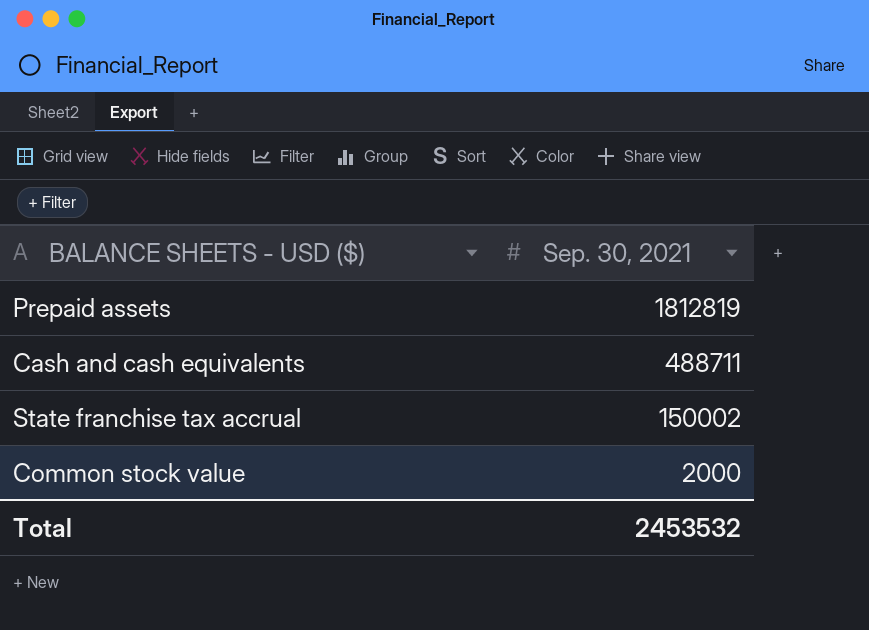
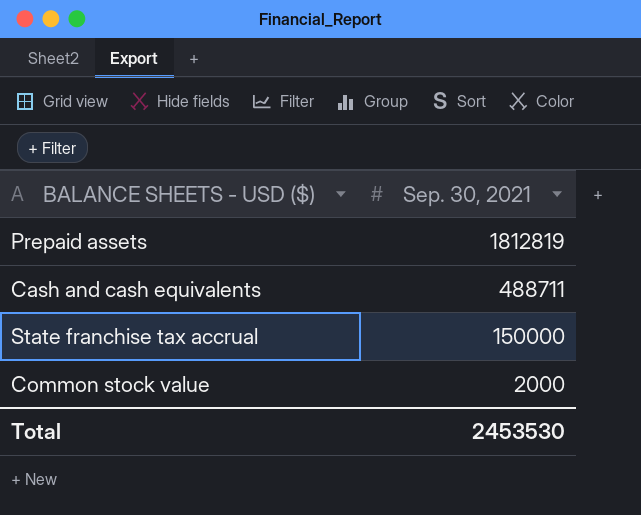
State franchise tax accrual | Sep. 30, 2021: 150002 -> 150000
Total | Sep. 30, 2021: 2453532 -> 2453530

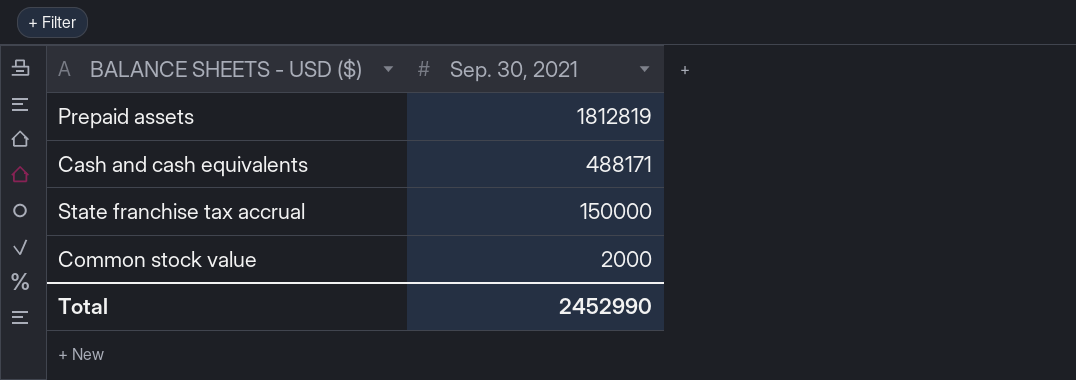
Cash and cash equivalents | Sep. 30, 2021: 488711 -> 488171
Total | Sep. 30, 2021: 2453530 -> 2452990

